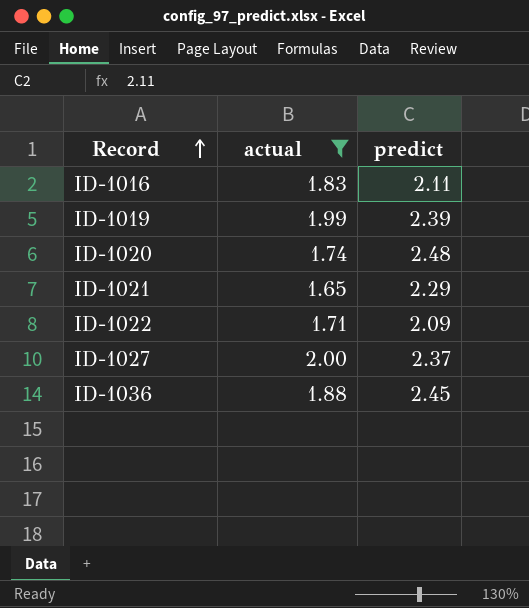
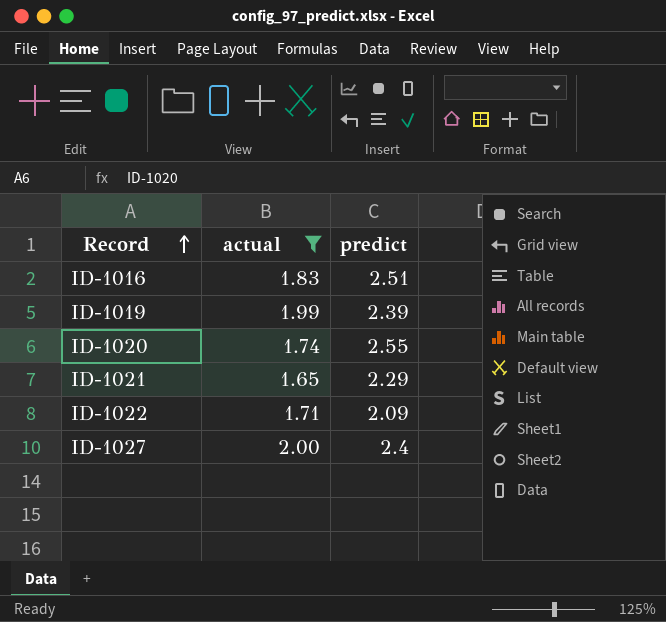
row ID-1036: 1.88 | 2.45 -> none
ID-1016 | predict: 2.11 -> 2.51
ID-1020 | predict: 2.48 -> 2.55
ID-1027 | predict: 2.37 -> 2.4

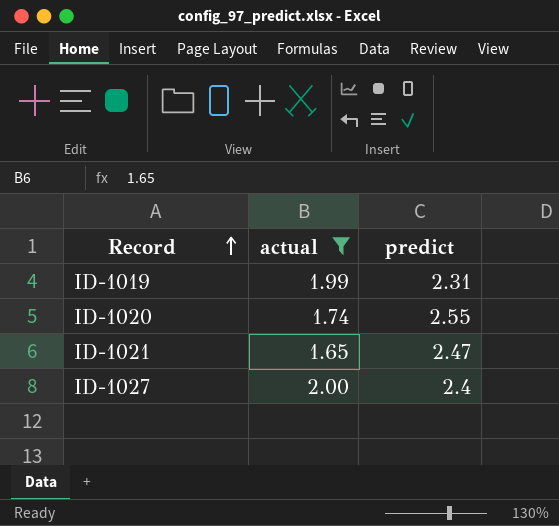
row ID-1016: 1.83 | 2.51 -> none
row ID-1022: 1.71 | 2.09 -> none
ID-1019 | predict: 2.39 -> 2.31
ID-1021 | predict: 2.29 -> 2.47

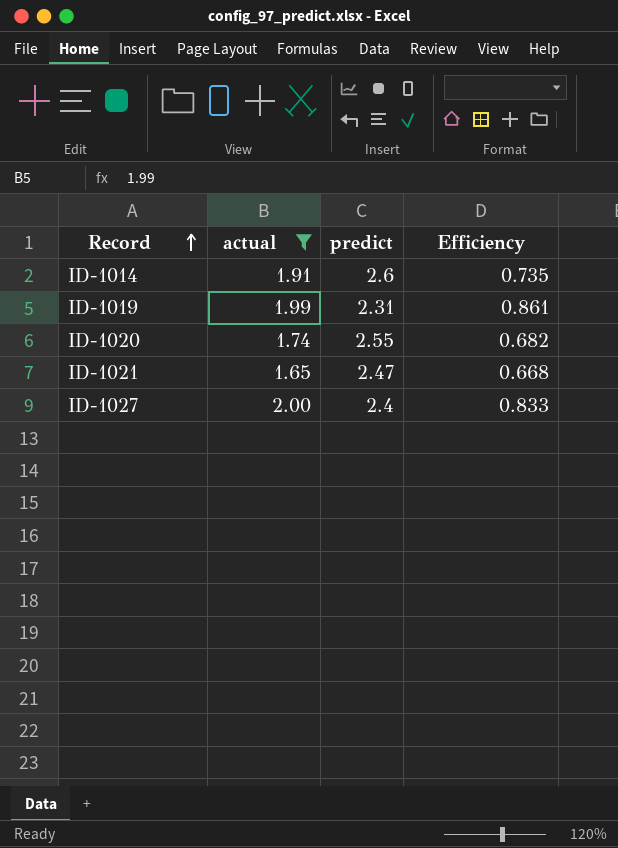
column Efficiency | formula: none -> [actual] / [predict]
row ID-1014: none -> 1.91 | 2.6 | 0.735

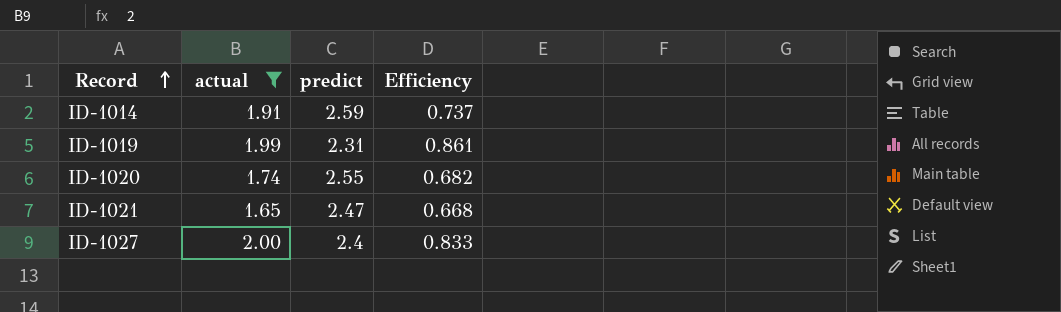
ID-1014 | predict: 2.6 -> 2.59
ID-1014 | Efficiency: 0.735 -> 0.737

